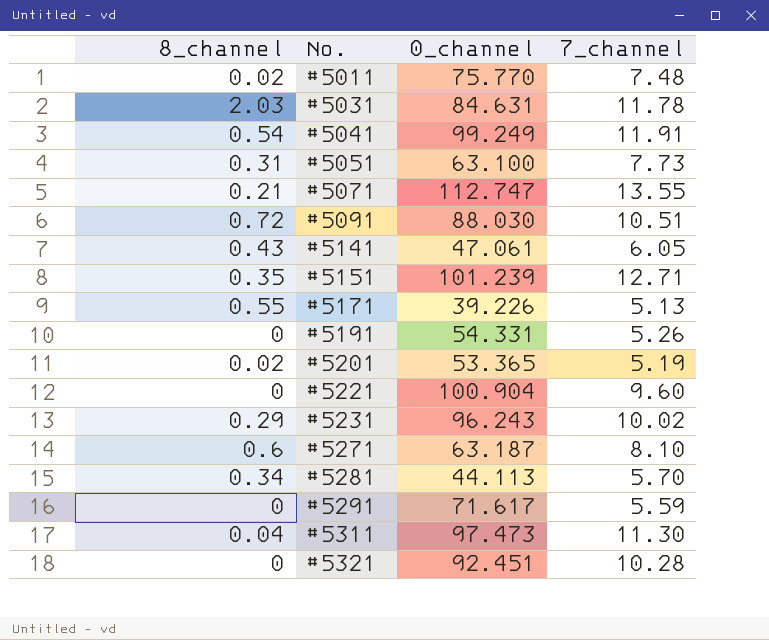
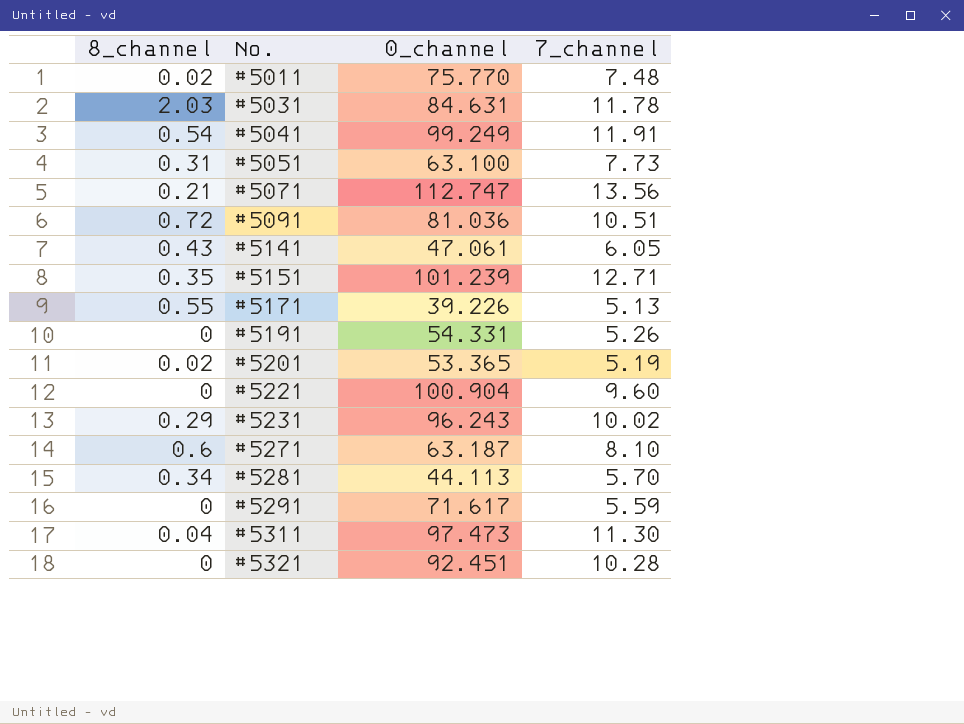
#5071 | 7_channel: 13.55 -> 13.56
#5091 | 0_channel: 88.030 -> 81.036

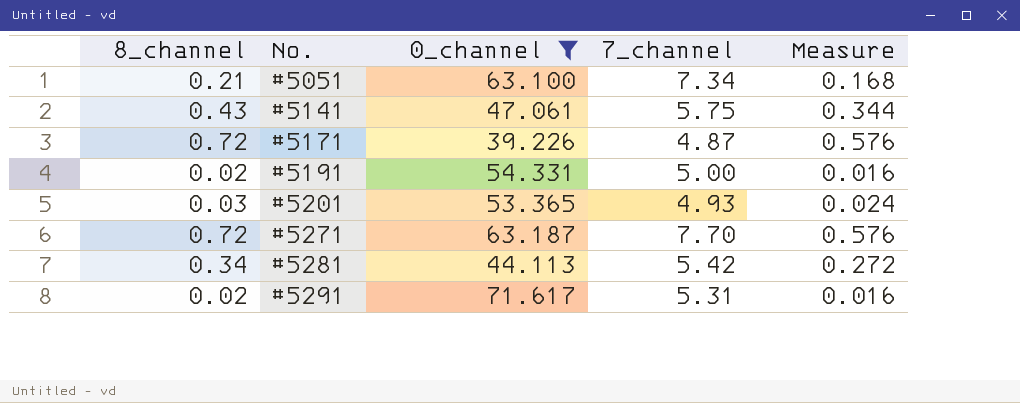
filter: none -> 0_channel <= 71.617
column Measure | formula: none -> [8_channel] * 0.8
#5051 | 8_channel: 0.31 -> 0.21
#5051 | 7_channel: 7.73 -> 7.34
#5141 | 7_channel: 6.05 -> 5.75
#5171 | 8_channel: 0.55 -> 0.72
#5171 | 7_channel: 5.13 -> 4.87
#5191 | 8_channel: 0 -> 0.02
#5191 | 7_channel: 5.26 -> 5.00
#5201 | 8_channel: 0.02 -> 0.03
#5201 | 7_channel: 5.19 -> 4.93
#5271 | 8_channel: 0.6 -> 0.72
#5271 | 7_channel: 8.10 -> 7.70
#5281 | 7_channel: 5.70 -> 5.42
#5291 | 8_channel: 0 -> 0.02
#5291 | 7_channel: 5.59 -> 5.31

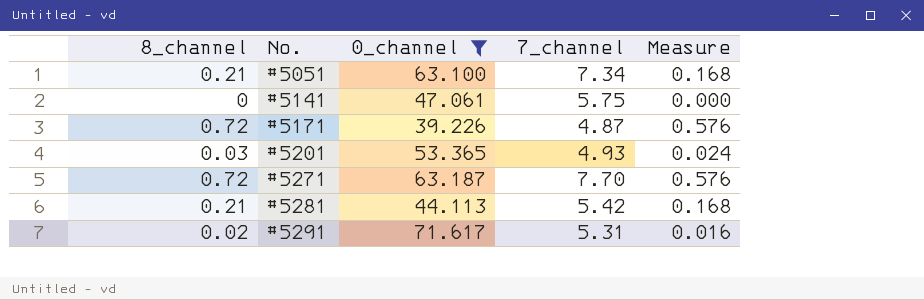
row #5191: 0.02 | 54.331 | 5.00 | 0.016 -> none
#5141 | 8_channel: 0.43 -> 0
#5141 | Measure: 0.344 -> 0.000
#5281 | 8_channel: 0.34 -> 0.21
#5281 | Measure: 0.272 -> 0.168

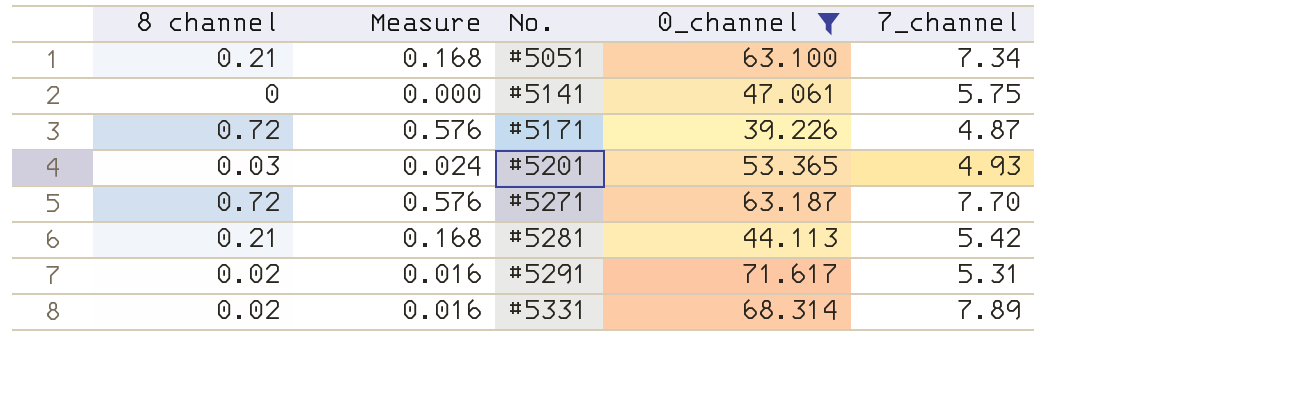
column name: 8_channel -> 8 channel
column Measure | position: 5 -> 2
row #5331: none -> 0.02 | 0.016 | 68.314 | 7.89

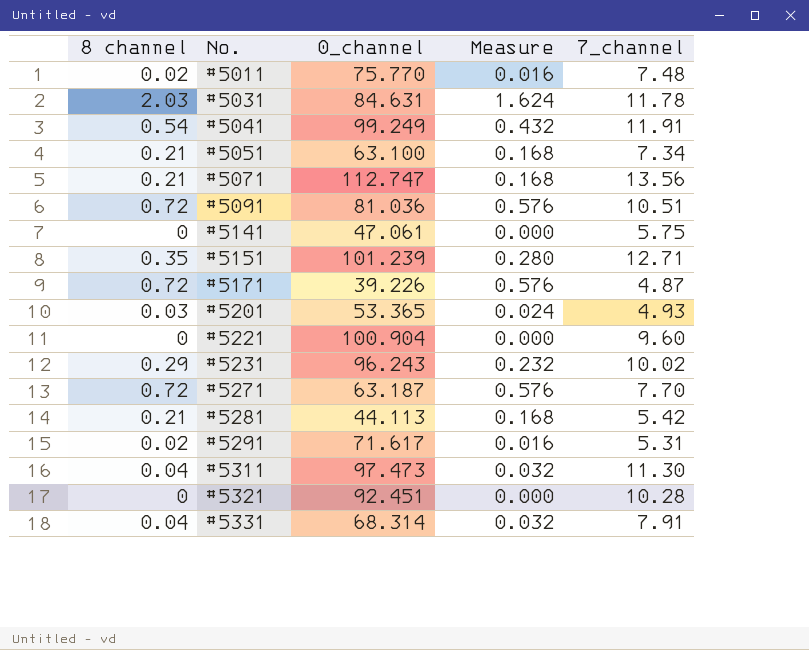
filter: 0_channel <= 71.617 -> none
column Measure | position: 2 -> 4
#5331 | 8 channel: 0.02 -> 0.04
#5331 | Measure: 0.016 -> 0.032
#5331 | 7_channel: 7.89 -> 7.91

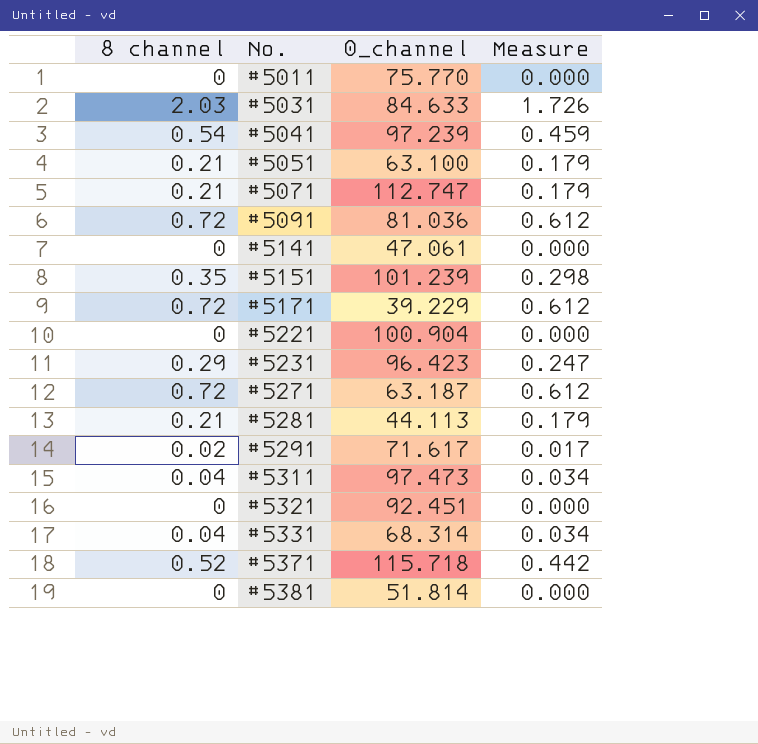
column 7_channel | position: 5 -> none
column Measure | formula: [8 channel] * 0.8 -> [8 channel] * 0.85
row #5201: 0.03 | 53.365 | 0.024 | 4.93 -> none
#5011 | 8 channel: 0.02 -> 0
#5031 | 0_channel: 84.631 -> 84.633
#5041 | 0_channel: 99.249 -> 97.239
#5171 | 0_channel: 39.226 -> 39.229
#5231 | 0_channel: 96.243 -> 96.423
row #5371: none -> 0.52 | 115.718 | 0.442
row #5381: none -> 0 | 51.814 | 0.000

